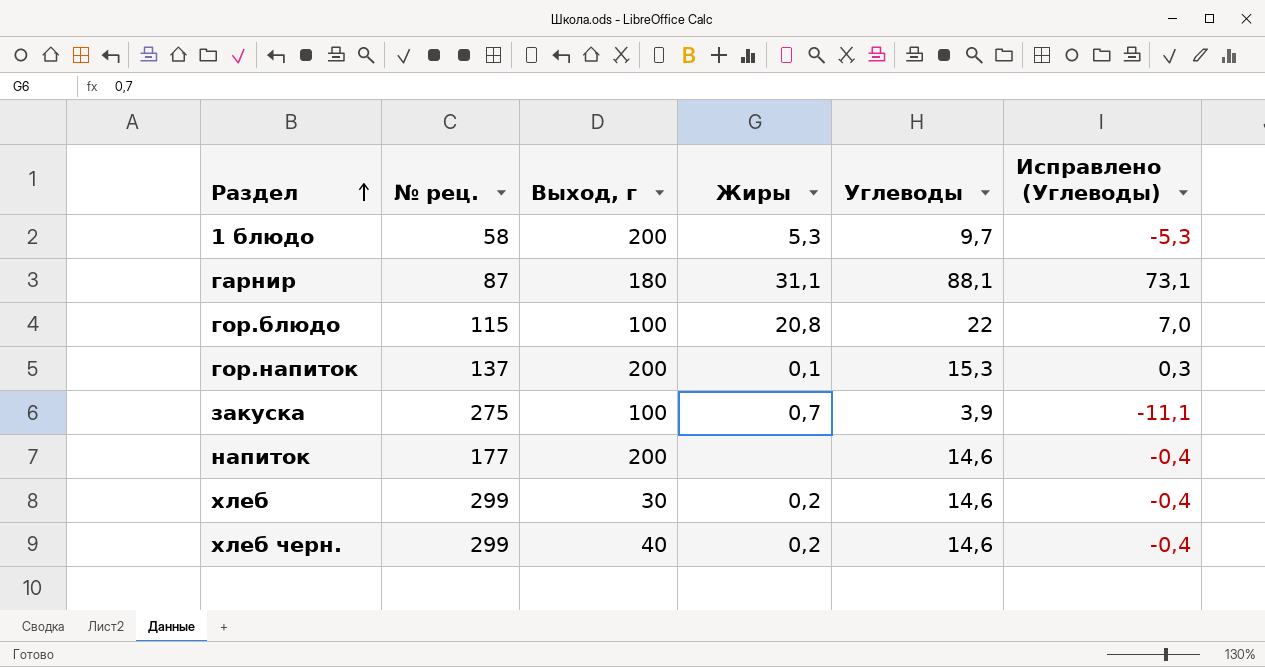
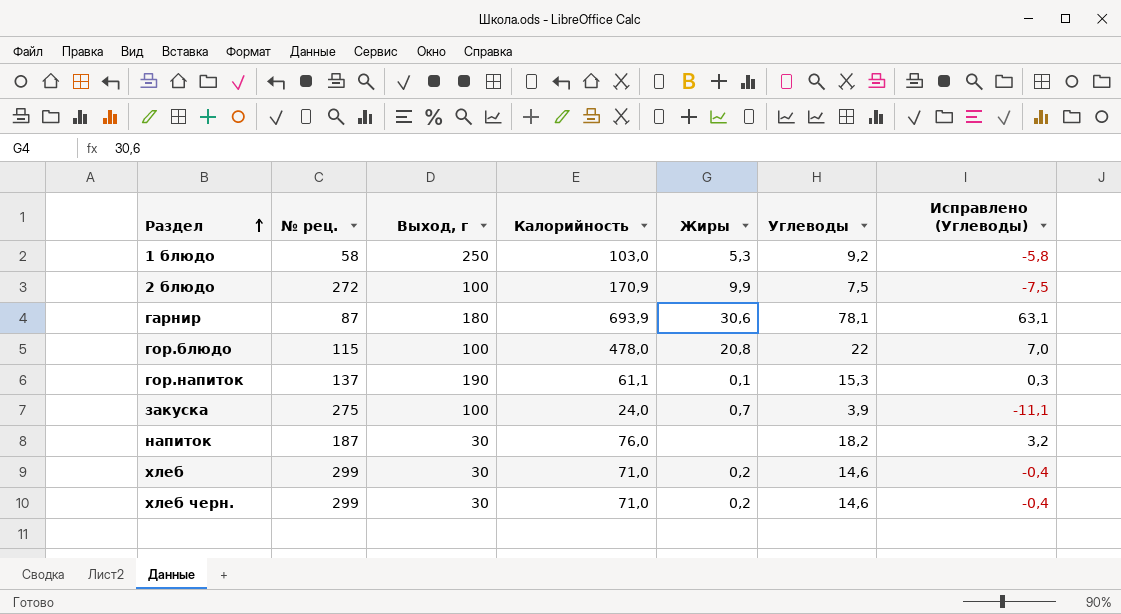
column Калорийность | position: none -> 4
1 блюдо | Выход, г: 200 -> 250
1 блюдо | Углеводы: 9,7 -> 9,2
1 блюдо | Исправлено (Углеводы): -5,3 -> -5,8
row 2 блюдо: none -> 272 | 100 | 170,9 | 9,9 | 7,5 | -7,5
гарнир | Жиры: 31,1 -> 30,6
гарнир | Углеводы: 88,1 -> 78,1
гарнир | Исправлено (Углеводы): 73,1 -> 63,1
гор.напиток | Выход, г: 200 -> 190
напиток | № рец.: 177 -> 187
напиток | Выход, г: 200 -> 30
напиток | Углеводы: 14,6 -> 18,2
напиток | Исправлено (Углеводы): -0,4 -> 3,2
хлеб черн. | Выход, г: 40 -> 30

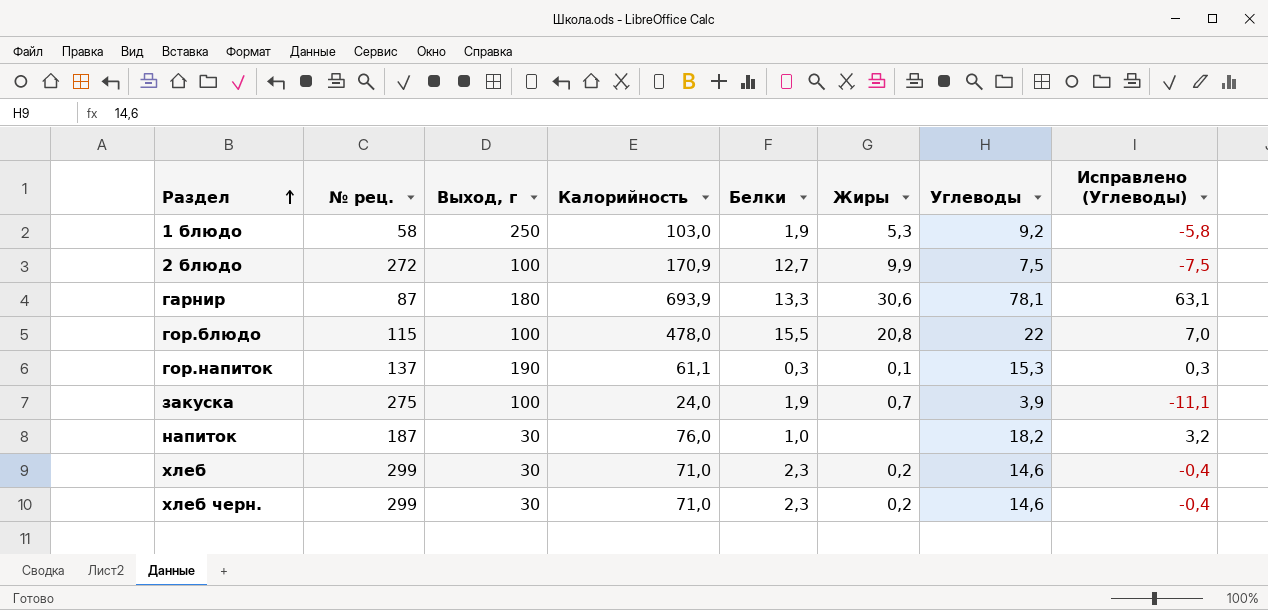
column Белки | position: none -> 5

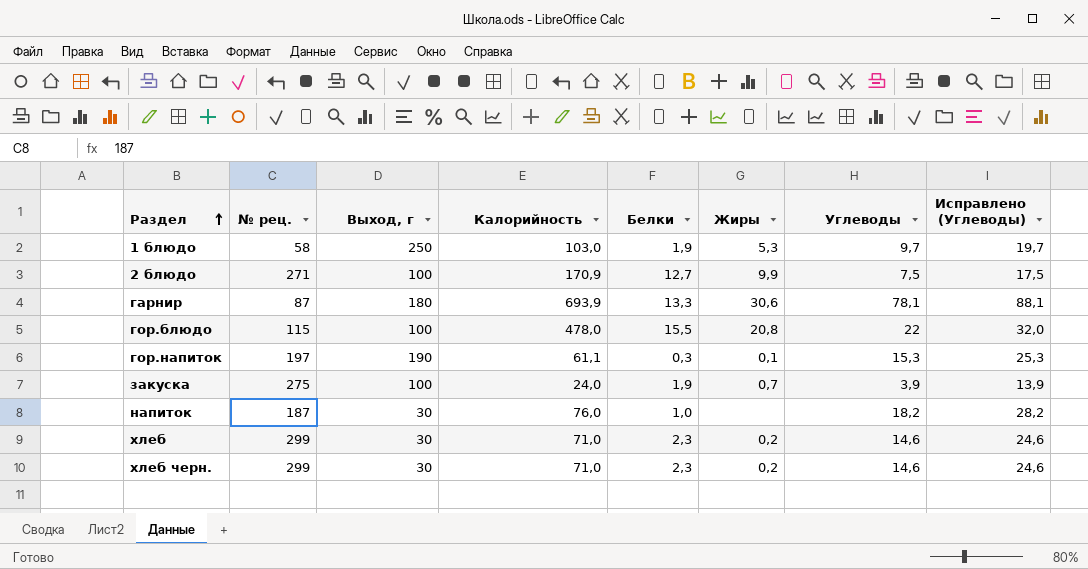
column Исправлено (Углеводы) | formula: [Углеводы] - 15 -> [Углеводы] + 10
1 блюдо | Углеводы: 9,2 -> 9,7
2 блюдо | № рец.: 272 -> 271
гор.напиток | № рец.: 137 -> 197

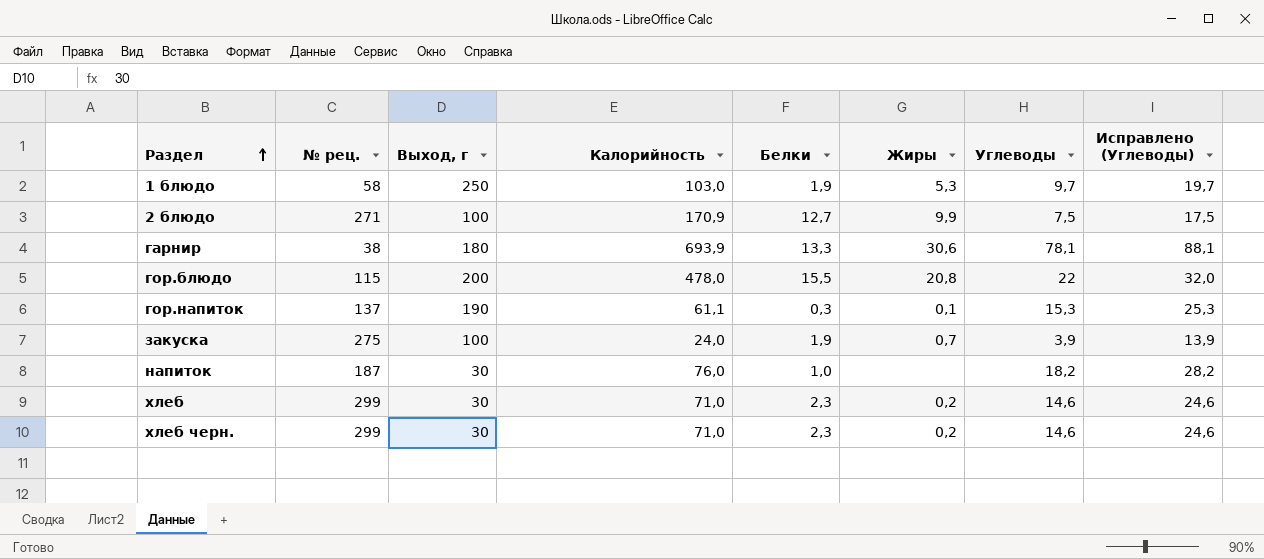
гарнир | № рец.: 87 -> 38
гор.блюдо | Выход, г: 100 -> 200
гор.напиток | № рец.: 197 -> 137

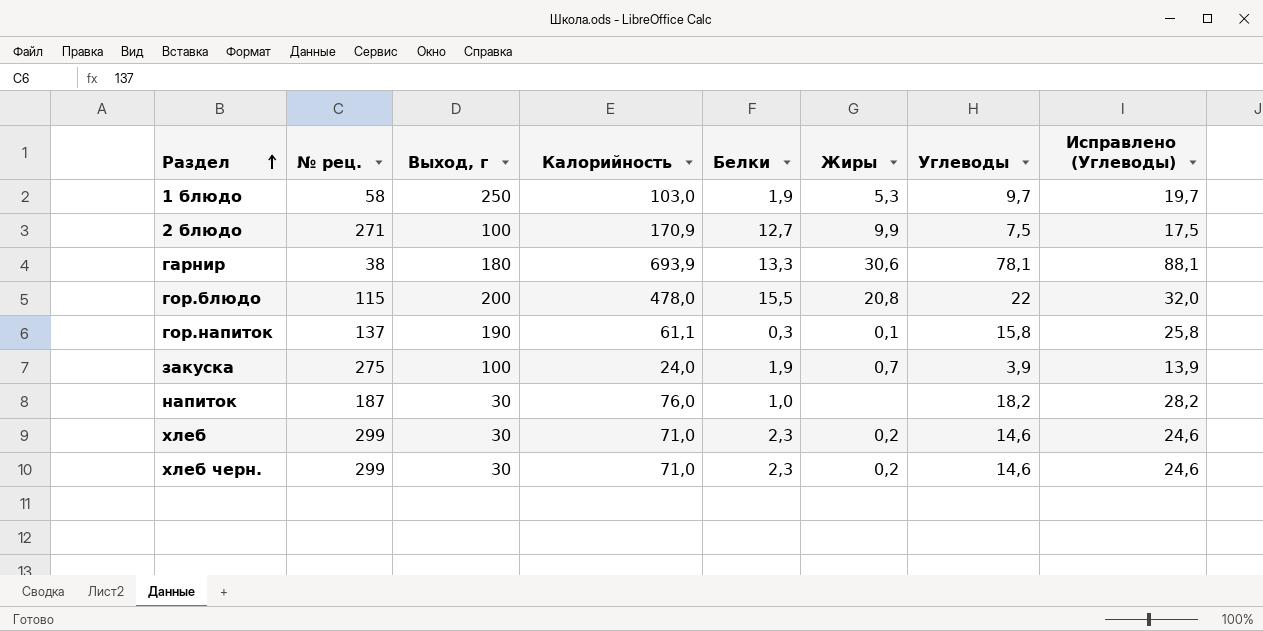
гор.напиток | Углеводы: 15,3 -> 15,8
гор.напиток | Исправлено (Углеводы): 25,3 -> 25,8

